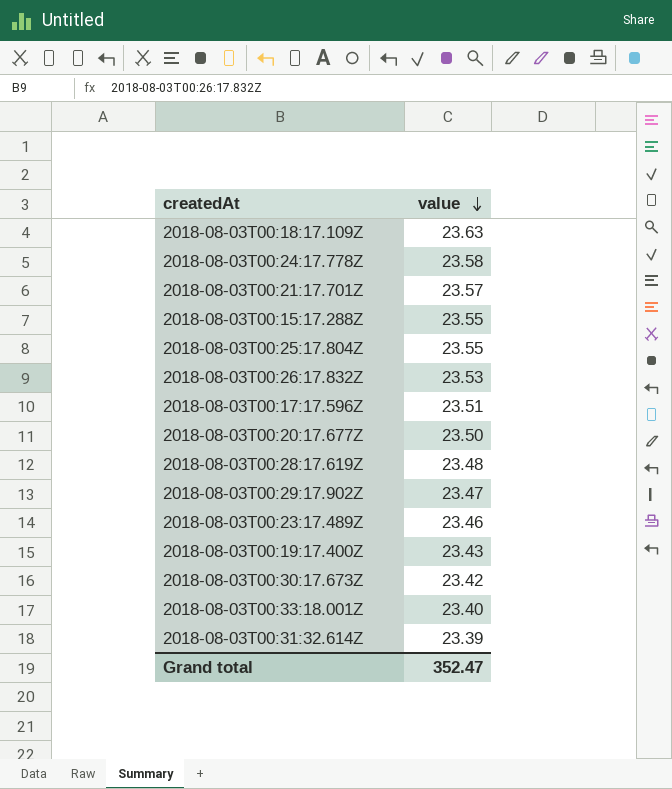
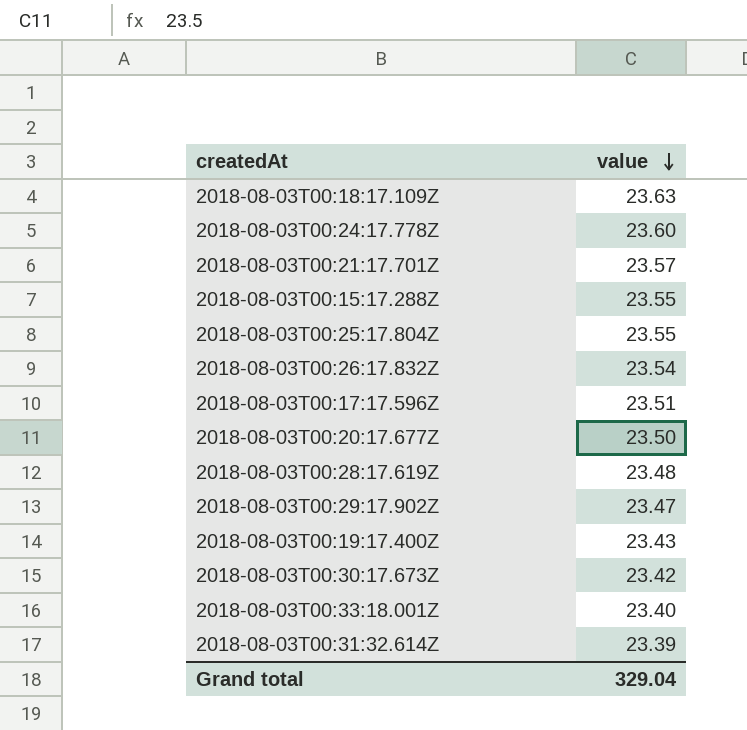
row 2018-08-03T00:23:17.489Z: 23.46 -> none
2018-08-03T00:24:17.778Z | value: 23.58 -> 23.60
2018-08-03T00:26:17.832Z | value: 23.53 -> 23.54
Grand total | value: 352.47 -> 329.04

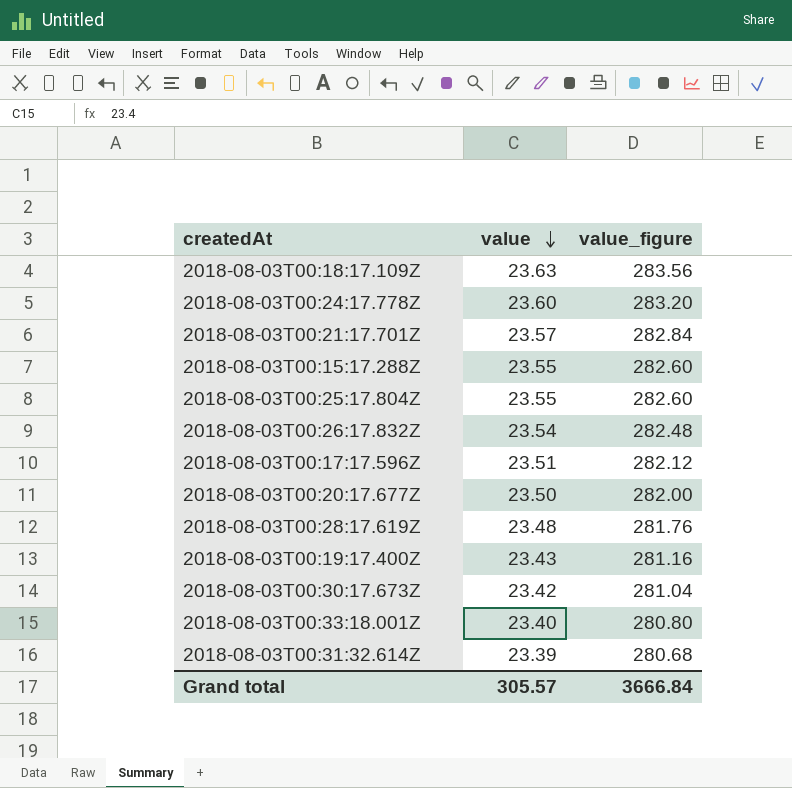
column value_figure | formula: none -> [value] * 12
row 2018-08-03T00:29:17.902Z: 23.47 -> none
Grand total | value: 329.04 -> 305.57

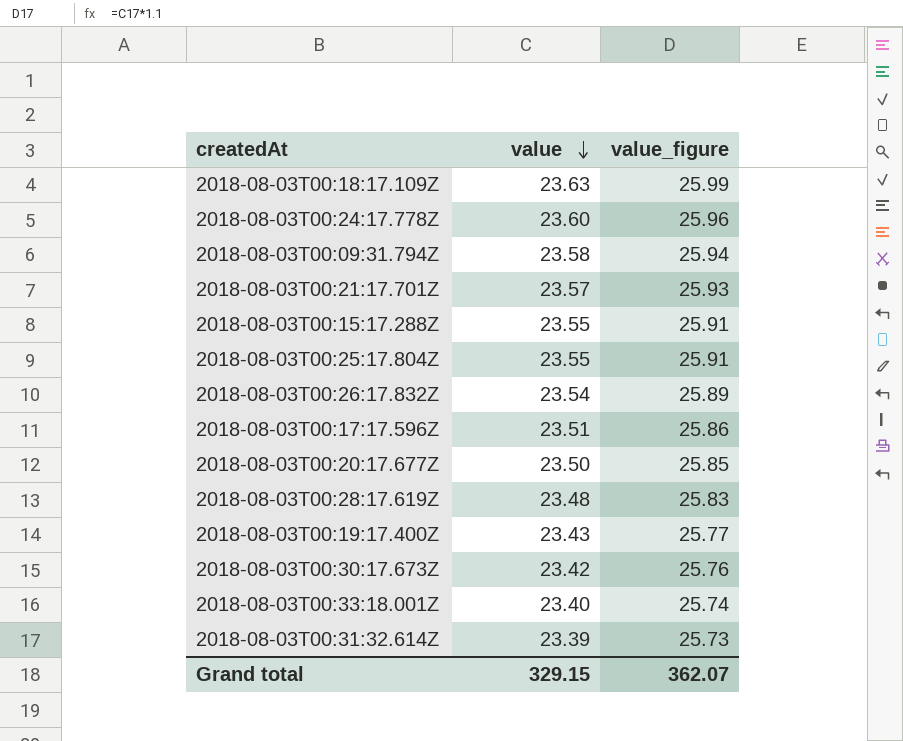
column value_figure | formula: [value] * 12 -> [value] * 1.1
row 2018-08-03T00:09:31.794Z: none -> 23.58 | 25.94
Grand total | value: 305.57 -> 329.15
Grand total | value_figure: 3666.84 -> 362.07

